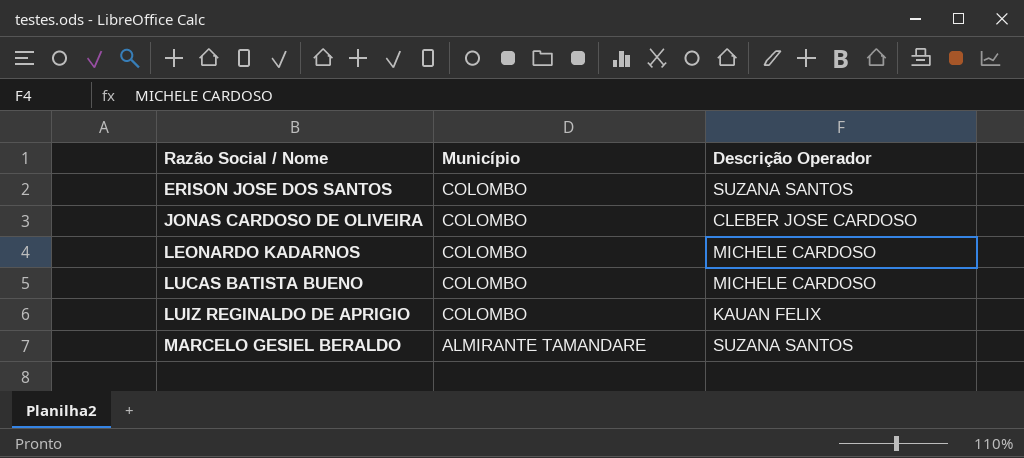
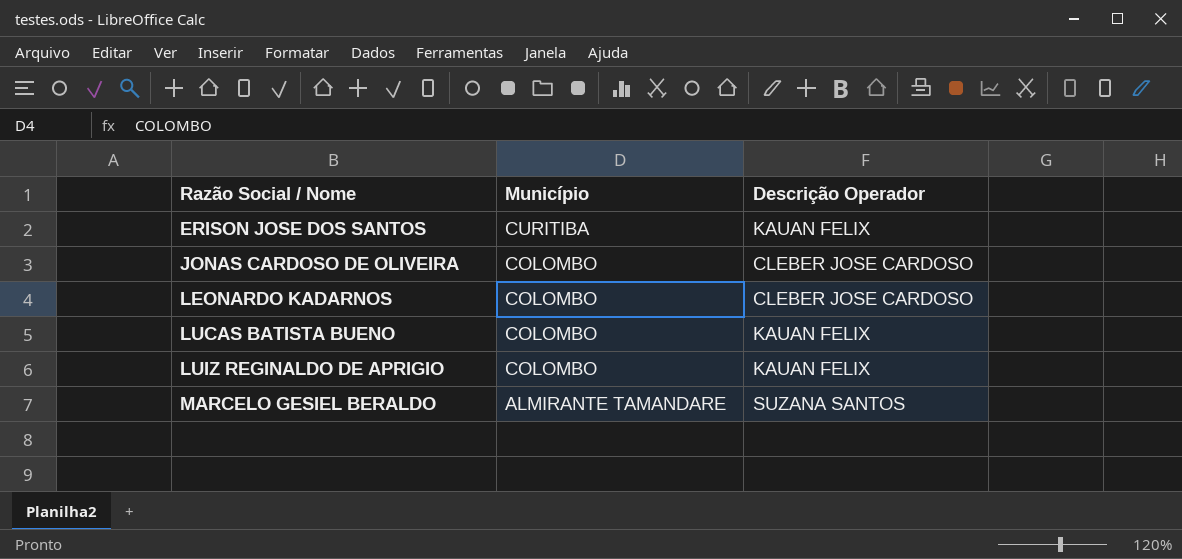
ERISON JOSE DOS SANTOS | Município: COLOMBO -> CURITIBA
ERISON JOSE DOS SANTOS | Descrição Operador: SUZANA SANTOS -> KAUAN FELIX
LEONARDO KADARNOS | Descrição Operador: MICHELE CARDOSO -> CLEBER JOSE CARDOSO
LUCAS BATISTA BUENO | Descrição Operador: MICHELE CARDOSO -> KAUAN FELIX

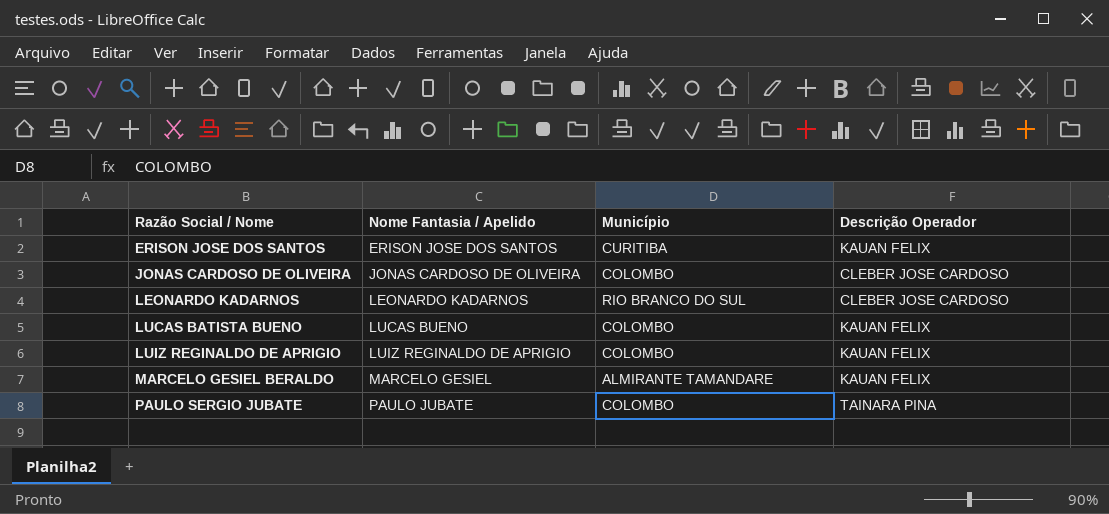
column Nome Fantasia / Apelido | position: none -> 2
LEONARDO KADARNOS | Município: COLOMBO -> RIO BRANCO DO SUL
MARCELO GESIEL BERALDO | Descrição Operador: SUZANA SANTOS -> KAUAN FELIX
row PAULO SERGIO JUBATE: none -> PAULO JUBATE | COLOMBO | TAINARA PINA

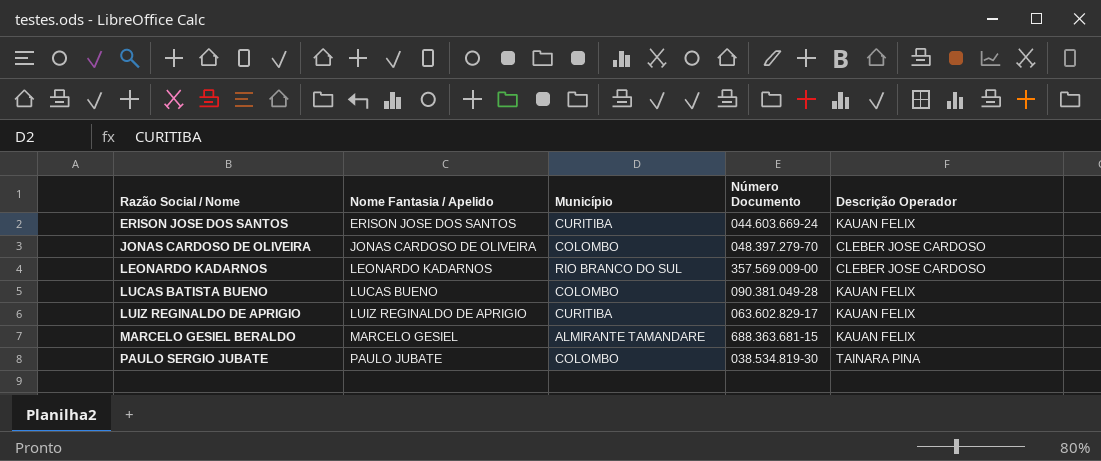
column Número Documento | position: none -> 4
LUIZ REGINALDO DE APRIGIO | Município: COLOMBO -> CURITIBA

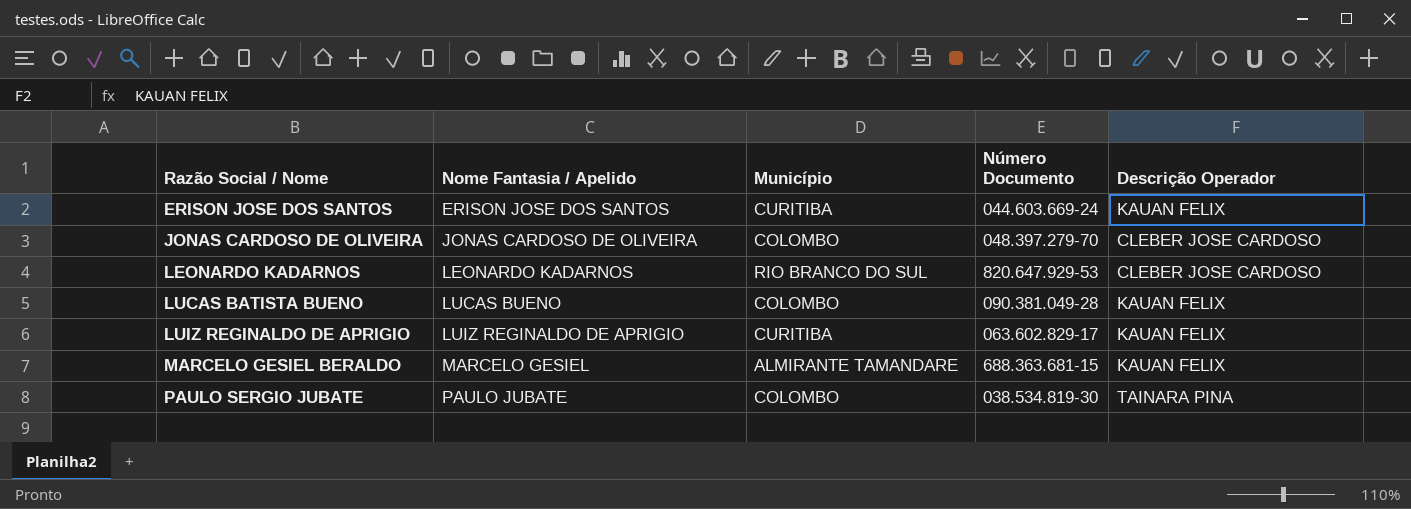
LEONARDO KADARNOS | Número Documento: 357.569.009-00 -> 820.647.929-53

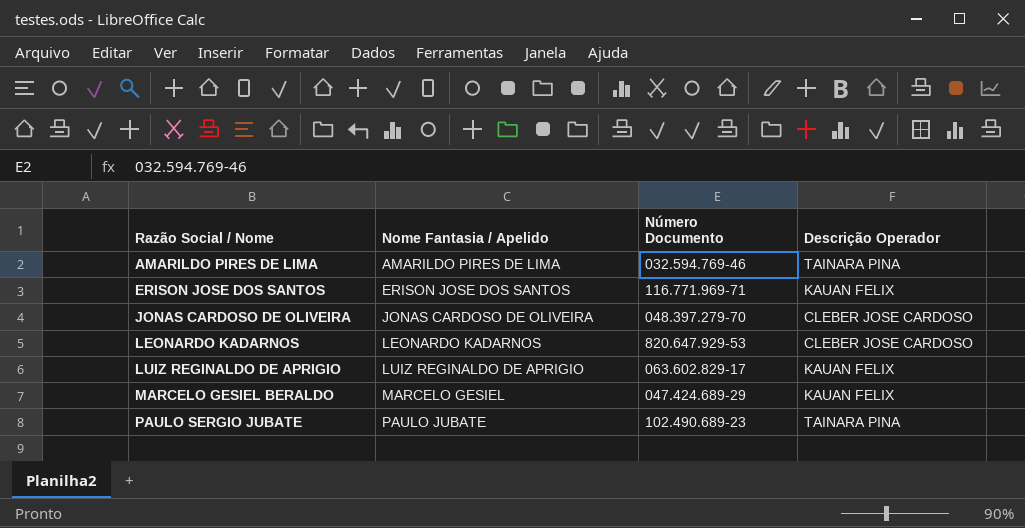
column Município | position: 3 -> none
row LUCAS BATISTA BUENO: LUCAS BUENO | COLOMBO | 090.381.049-28 | KAUAN FELIX -> none
row AMARILDO PIRES DE LIMA: none -> AMARILDO PIRES DE LIMA | 032.594.769-46 | TAINARA PINA
ERISON JOSE DOS SANTOS | Número Documento: 044.603.669-24 -> 116.771.969-71
MARCELO GESIEL BERALDO | Número Documento: 688.363.681-15 -> 047.424.689-29
PAULO SERGIO JUBATE | Número Documento: 038.534.819-30 -> 102.490.689-23

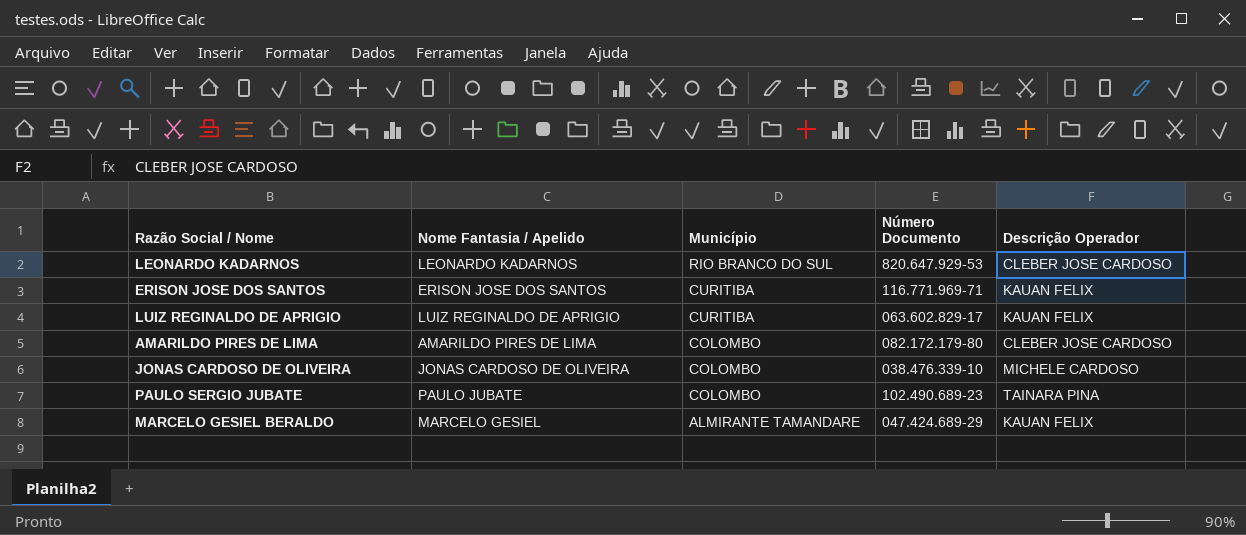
row order: Razão Social / Nome ascending -> Município descending
column Município | position: none -> 3
AMARILDO PIRES DE LIMA | Número Documento: 032.594.769-46 -> 082.172.179-80
AMARILDO PIRES DE LIMA | Descrição Operador: TAINARA PINA -> CLEBER JOSE CARDOSO
JONAS CARDOSO DE OLIVEIRA | Número Documento: 048.397.279-70 -> 038.476.339-10
JONAS CARDOSO DE OLIVEIRA | Descrição Operador: CLEBER JOSE CARDOSO -> MICHELE CARDOSO

